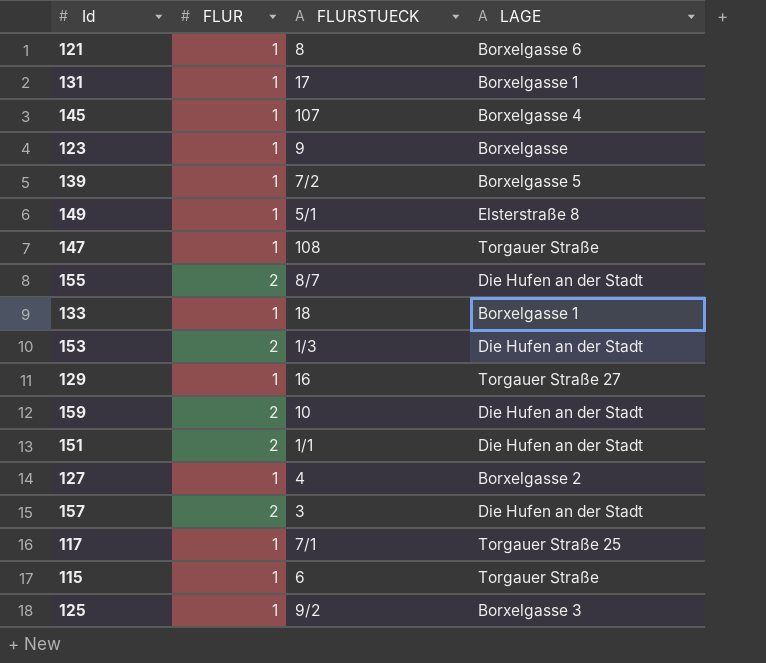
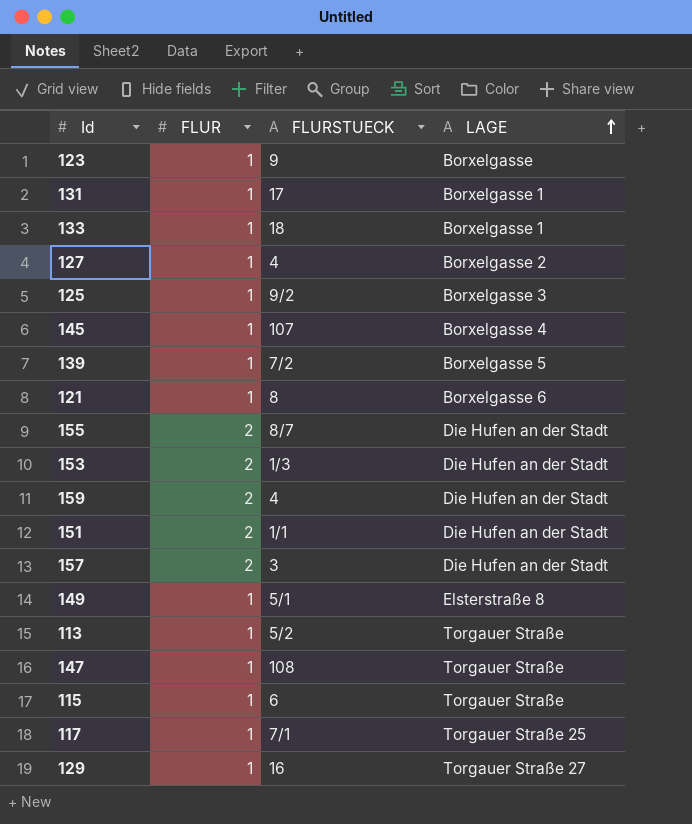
row order: none -> LAGE ascending
159 | FLURSTUECK: 10 -> 4
row 113: none -> 1 | 5/2 | Torgauer Straße

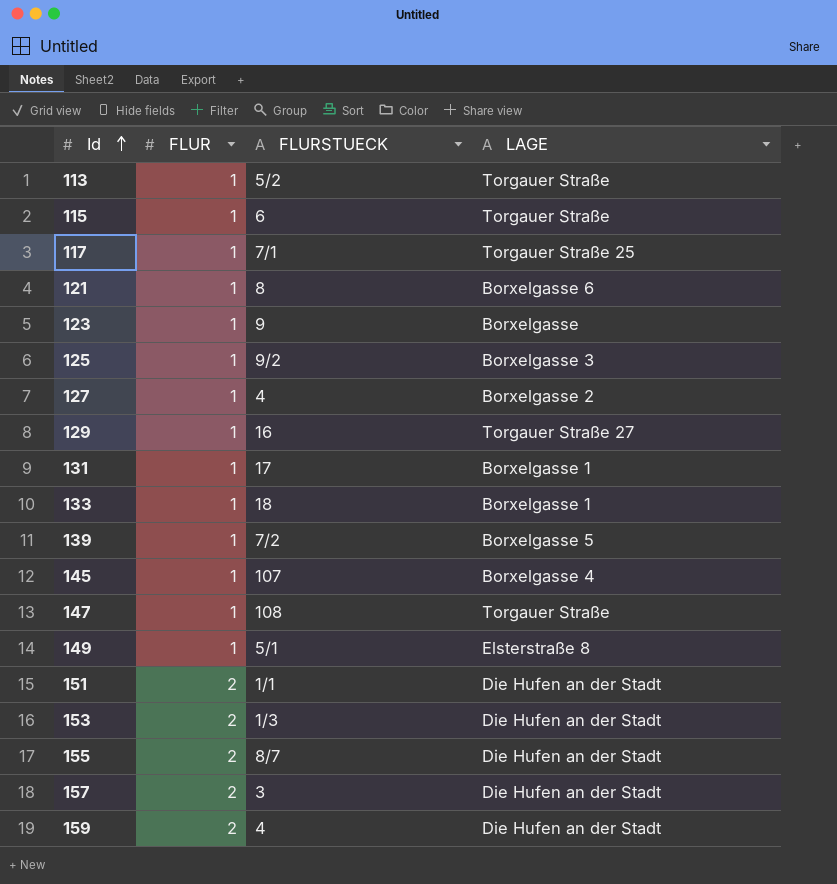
row order: LAGE ascending -> Id ascending

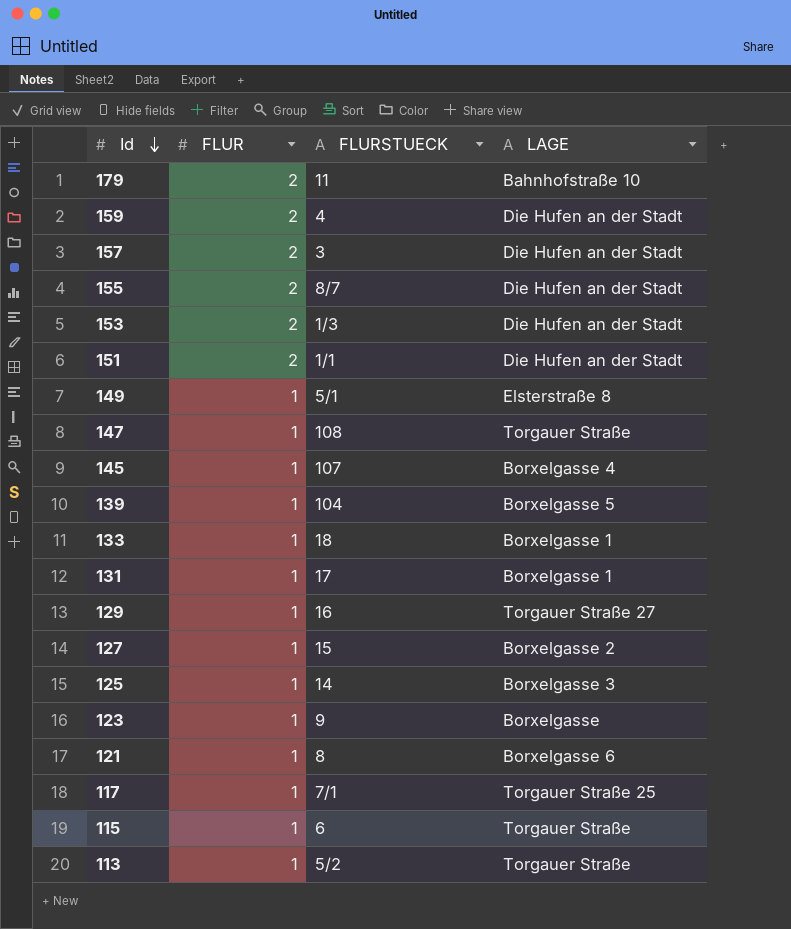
row order: Id ascending -> Id descending
row 179: none -> 2 | 11 | Bahnhofstraße 10
139 | FLURSTUECK: 7/2 -> 104
127 | FLURSTUECK: 4 -> 15
125 | FLURSTUECK: 9/2 -> 14

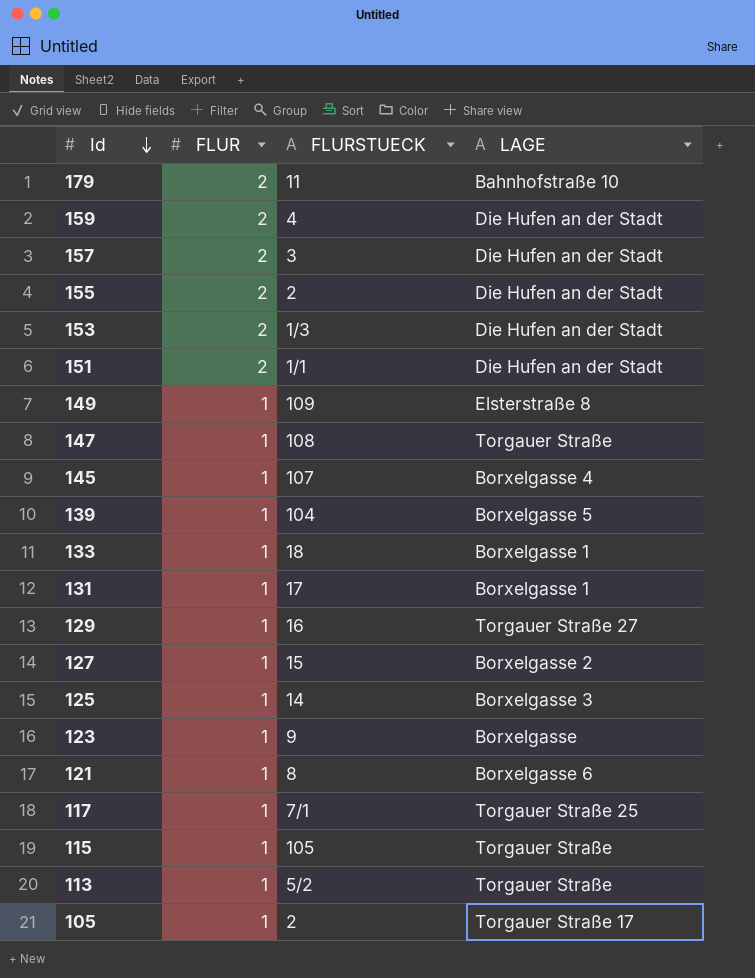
155 | FLURSTUECK: 8/7 -> 2
149 | FLURSTUECK: 5/1 -> 109
115 | FLURSTUECK: 6 -> 105
row 105: none -> 1 | 2 | Torgauer Straße 17

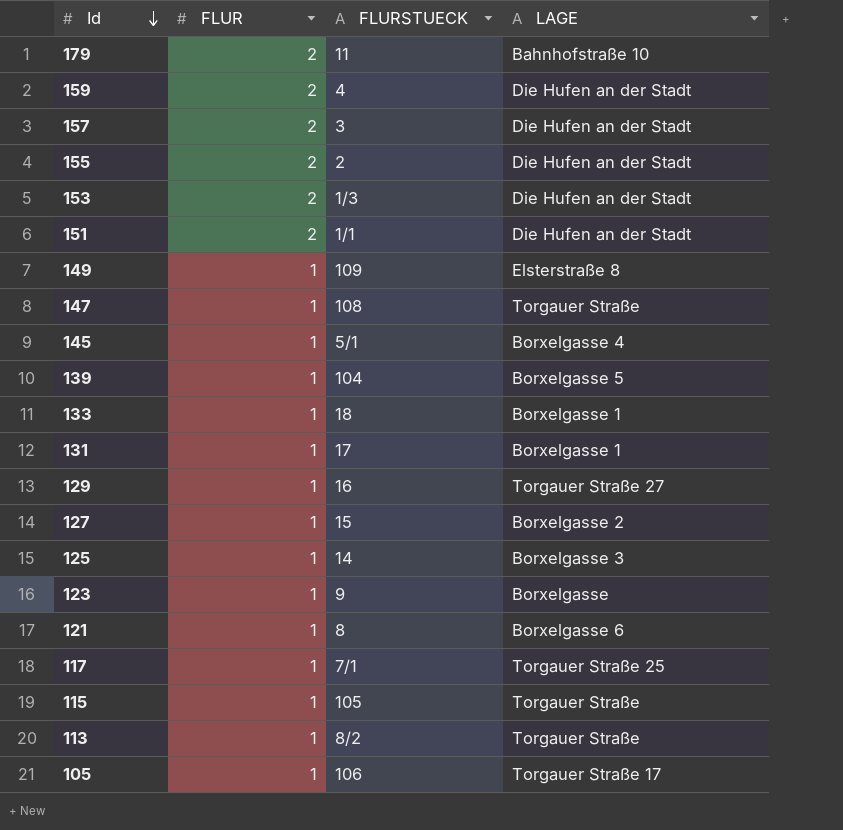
145 | FLURSTUECK: 107 -> 5/1
113 | FLURSTUECK: 5/2 -> 8/2
105 | FLURSTUECK: 2 -> 106

